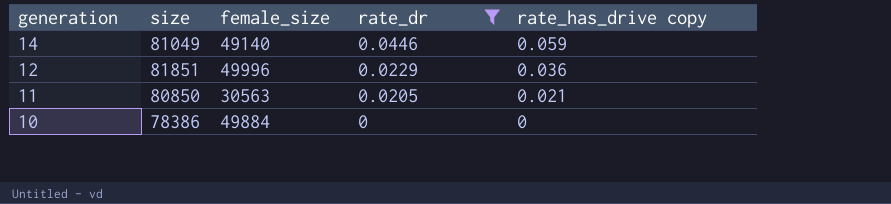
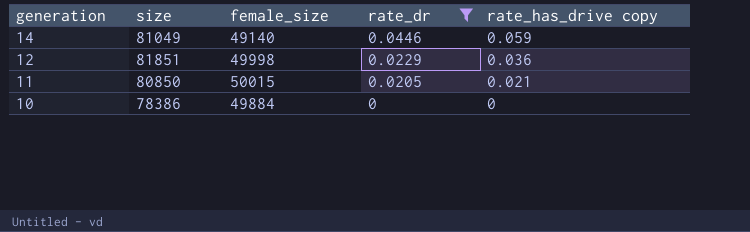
12 | female_size: 49996 -> 49998
11 | female_size: 30563 -> 50015

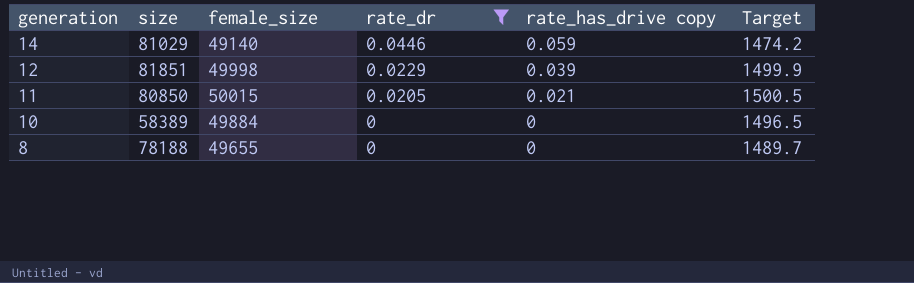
column Target | formula: none -> [female_size] * 0.03
14 | size: 81049 -> 81029
12 | rate_has_drive copy: 0.036 -> 0.039
10 | size: 78386 -> 58389
row 8: none -> 78188 | 49655 | 0 | 0 | 1489.7

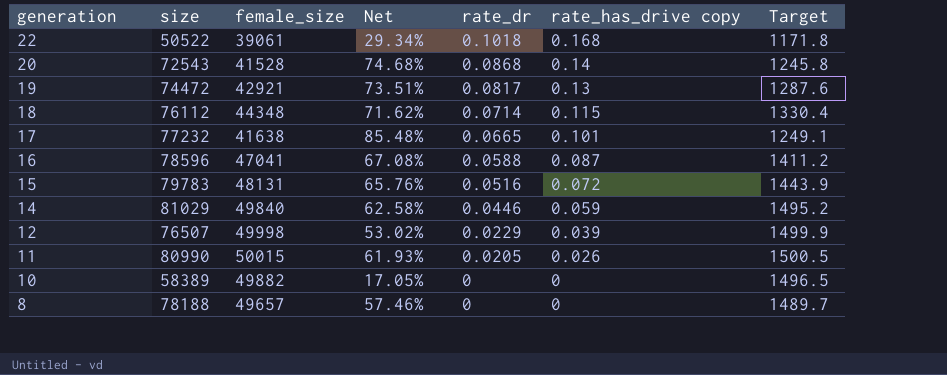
filter: rate_dr <= 0.0446 -> none
column Net | formula: none -> ([size] - [female_size]) / [female_size]
14 | female_size: 49140 -> 49840
14 | Target: 1474.2 -> 1495.2
12 | size: 81851 -> 76507
11 | size: 80850 -> 80990
11 | rate_has_drive copy: 0.021 -> 0.026
10 | female_size: 49884 -> 49882
8 | female_size: 49655 -> 49657

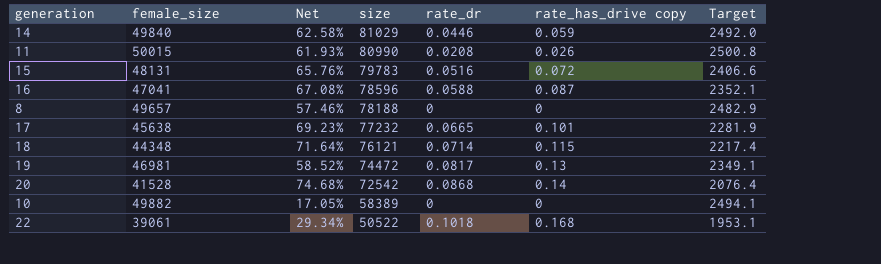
row order: generation descending -> size descending
column size | position: 2 -> 4
column Target | formula: [female_size] * 0.03 -> [female_size] * 0.05
row 12: 76507 | 49998 | 53.02% | 0.0229 | 0.039 | 1499.9 -> none
11 | rate_dr: 0.0205 -> 0.0208
17 | female_size: 41638 -> 45638
17 | Net: 85.48% -> 69.23%
18 | Net: 71.62% -> 71.64%
18 | size: 76112 -> 76121
19 | female_size: 42921 -> 46981
19 | Net: 73.51% -> 58.52%
20 | size: 72543 -> 72542

